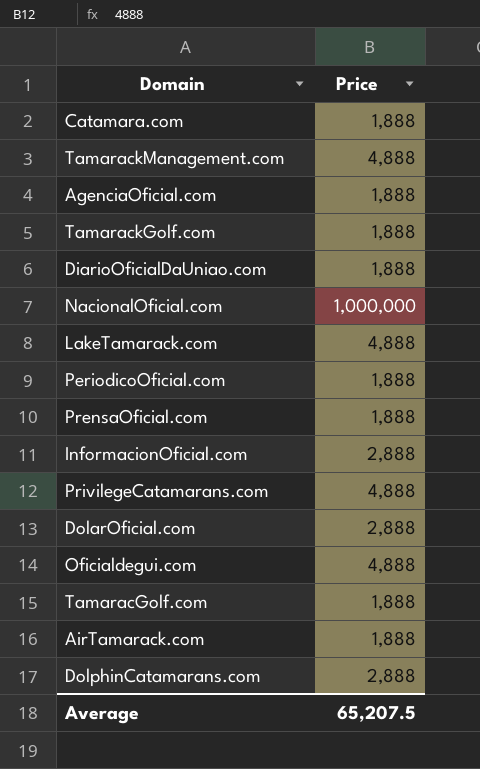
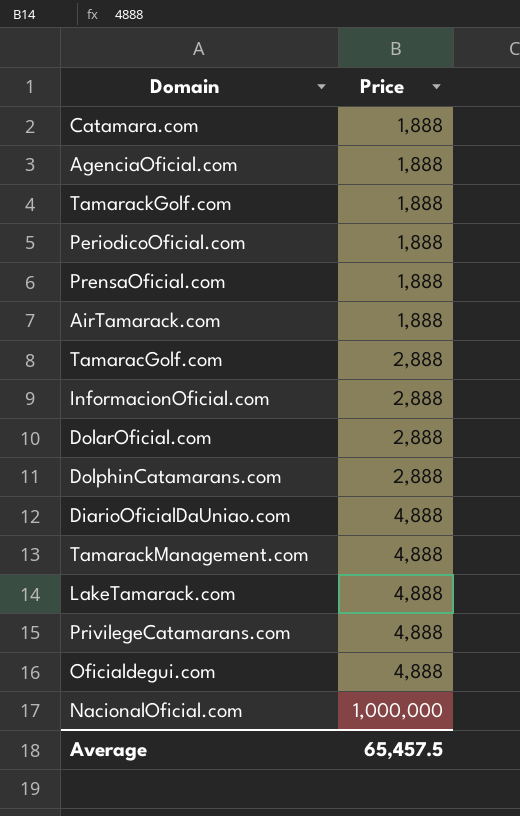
row order: none -> Price ascending
TamaracGolf.com | Price: 1,888 -> 2,888
DiarioOficialDaUniao.com | Price: 1,888 -> 4,888
Average | Price: 65,207.5 -> 65,457.5

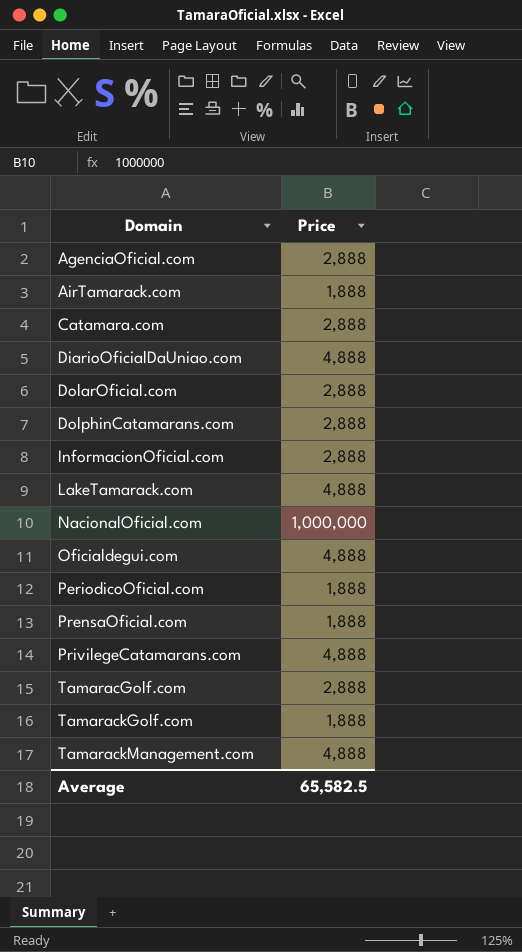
row order: Price ascending -> Domain ascending
AgenciaOficial.com | Price: 1,888 -> 2,888
Catamara.com | Price: 1,888 -> 2,888
Average | Price: 65,457.5 -> 65,582.5

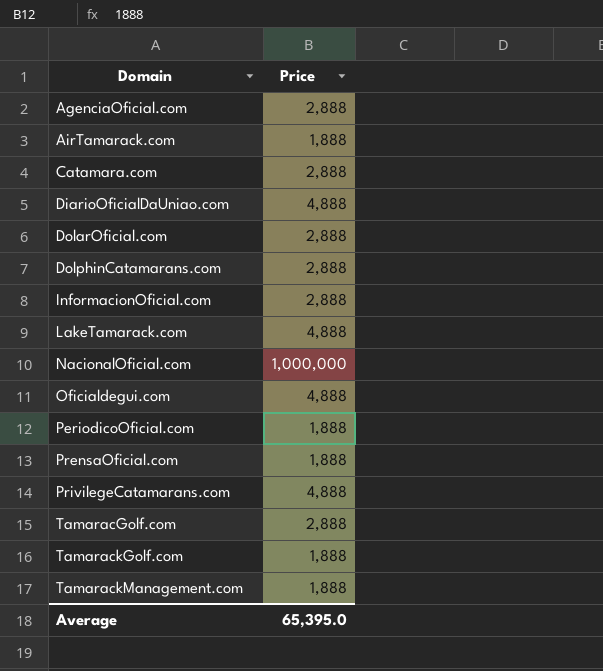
TamarackManagement.com | Price: 4,888 -> 1,888
Average | Price: 65,582.5 -> 65,395.0

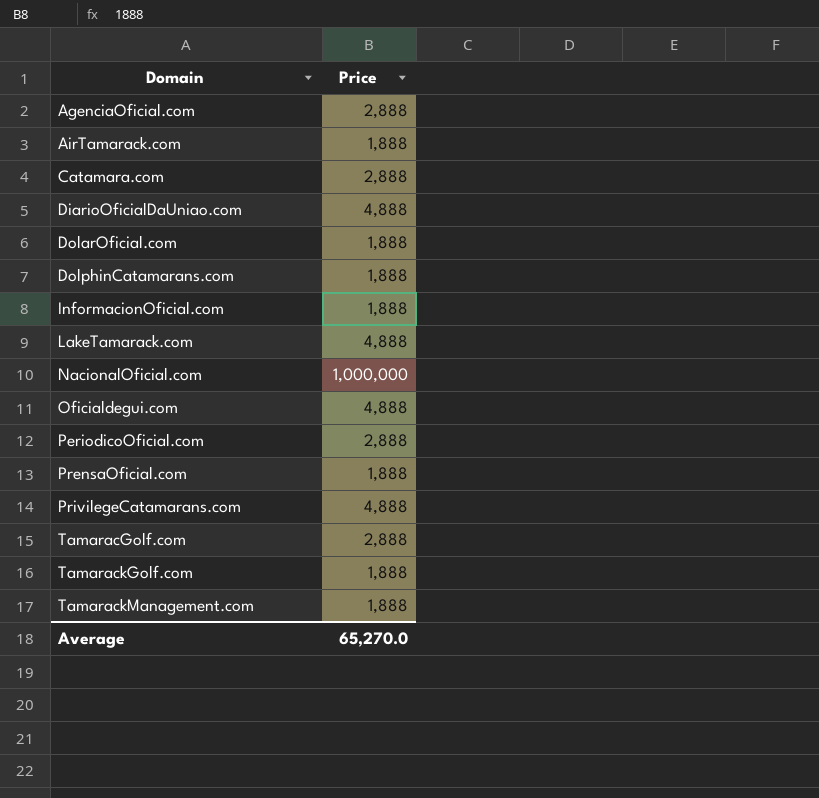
DolarOficial.com | Price: 2,888 -> 1,888
DolphinCatamarans.com | Price: 2,888 -> 1,888
InformacionOficial.com | Price: 2,888 -> 1,888
PeriodicoOficial.com | Price: 1,888 -> 2,888
Average | Price: 65,395.0 -> 65,270.0

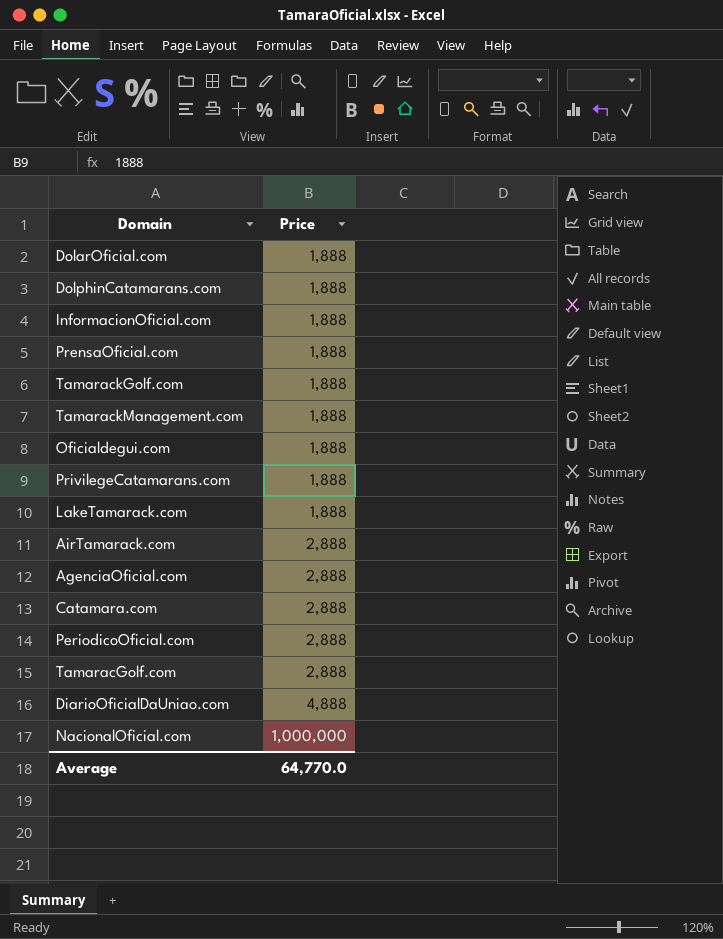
row order: Domain ascending -> Price ascending
Oficialdegui.com | Price: 4,888 -> 1,888
PrivilegeCatamarans.com | Price: 4,888 -> 1,888
LakeTamarack.com | Price: 4,888 -> 1,888
AirTamarack.com | Price: 1,888 -> 2,888
Average | Price: 65,270.0 -> 64,770.0

